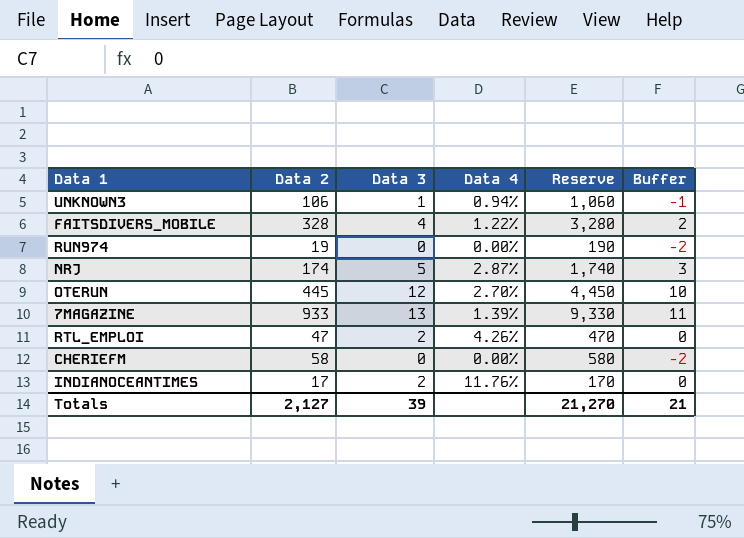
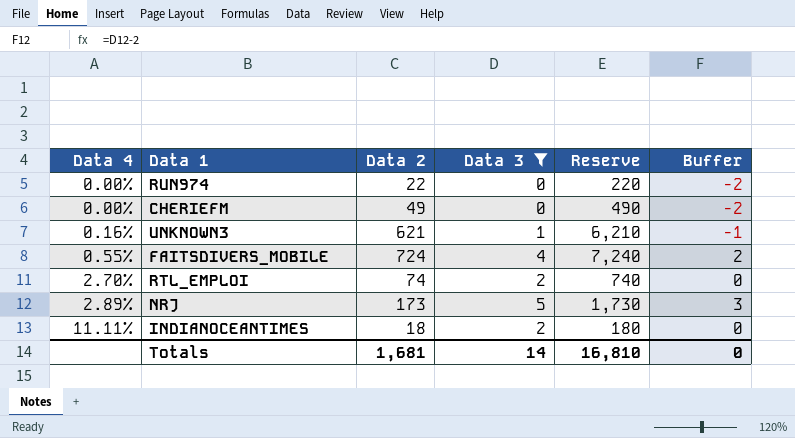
filter: none -> Data 3 <= 5
row order: none -> Data 4 ascending
column Data 4 | position: 4 -> 1
RUN974 | Data 2: 19 -> 22
RUN974 | Reserve: 190 -> 220
CHERIEFM | Data 2: 58 -> 49
CHERIEFM | Reserve: 580 -> 490
UNKNOWN3 | Data 4: 0.94% -> 0.16%
UNKNOWN3 | Data 2: 106 -> 621
UNKNOWN3 | Reserve: 1,060 -> 6,210
FAITSDIVERS_MOBILE | Data 4: 1.22% -> 0.55%
FAITSDIVERS_MOBILE | Data 2: 328 -> 724
FAITSDIVERS_MOBILE | Reserve: 3,280 -> 7,240
RTL_EMPLOI | Data 4: 4.26% -> 2.70%
RTL_EMPLOI | Data 2: 47 -> 74
RTL_EMPLOI | Reserve: 470 -> 740
NRJ | Data 4: 2.87% -> 2.89%
NRJ | Data 2: 174 -> 173
NRJ | Reserve: 1,740 -> 1,730
INDIANOCEANTIMES | Data 4: 11.76% -> 11.11%
INDIANOCEANTIMES | Data 2: 17 -> 18
INDIANOCEANTIMES | Reserve: 170 -> 180
Totals | Data 2: 2,127 -> 1,681
Totals | Data 3: 39 -> 14
Totals | Reserve: 21,270 -> 16,810
Totals | Buffer: 21 -> 0

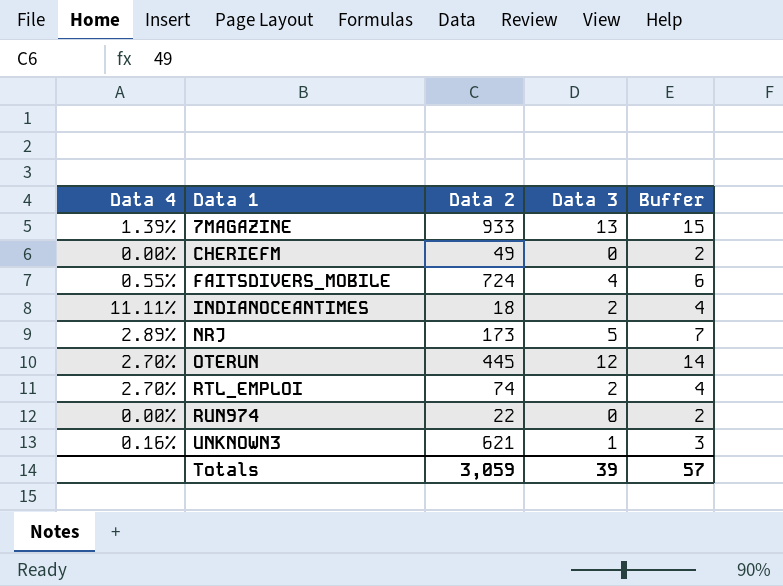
filter: Data 3 <= 5 -> none
row order: Data 4 ascending -> Data 1 ascending
column Reserve | formula: [Data 2] * 10 -> none
column Buffer | formula: [Data 3] - 2 -> [Data 3] + 2
Totals | Data 2: 1,681 -> 3,059
Totals | Data 3: 14 -> 39
Totals | Buffer: 0 -> 57

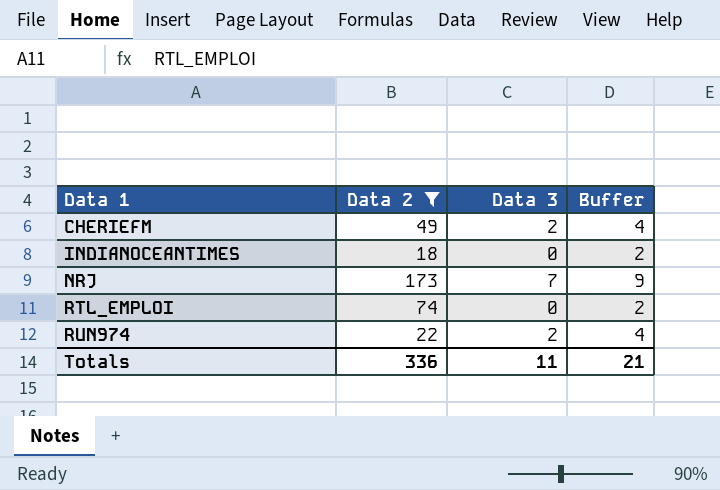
filter: none -> Data 2 <= 173
column Data 4 | formula: [Data 3] / [Data 2] -> none
CHERIEFM | Data 3: 0 -> 2
CHERIEFM | Buffer: 2 -> 4
INDIANOCEANTIMES | Data 3: 2 -> 0
INDIANOCEANTIMES | Buffer: 4 -> 2
NRJ | Data 3: 5 -> 7
NRJ | Buffer: 7 -> 9
RTL_EMPLOI | Data 3: 2 -> 0
RTL_EMPLOI | Buffer: 4 -> 2
RUN974 | Data 3: 0 -> 2
RUN974 | Buffer: 2 -> 4
Totals | Data 2: 3,059 -> 336
Totals | Data 3: 39 -> 11
Totals | Buffer: 57 -> 21

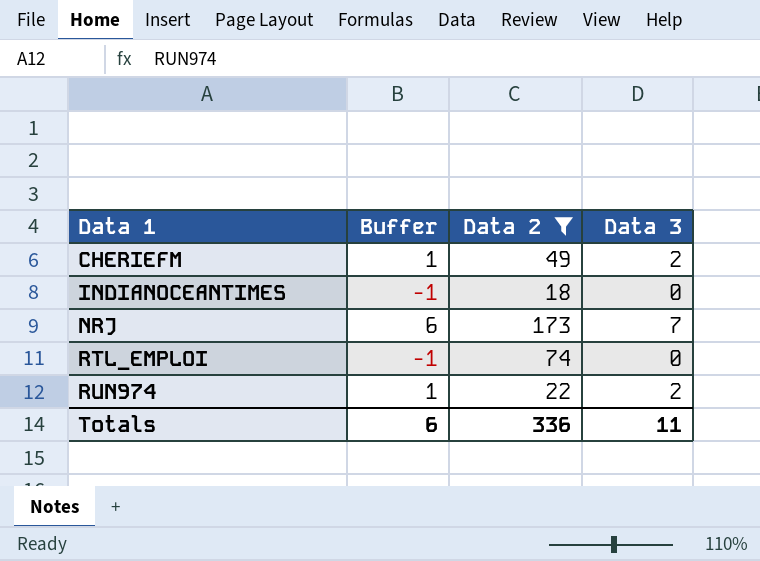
column Buffer | formula: [Data 3] + 2 -> [Data 3] - 1
column Buffer | position: 4 -> 2
Totals | Buffer: 21 -> 6

